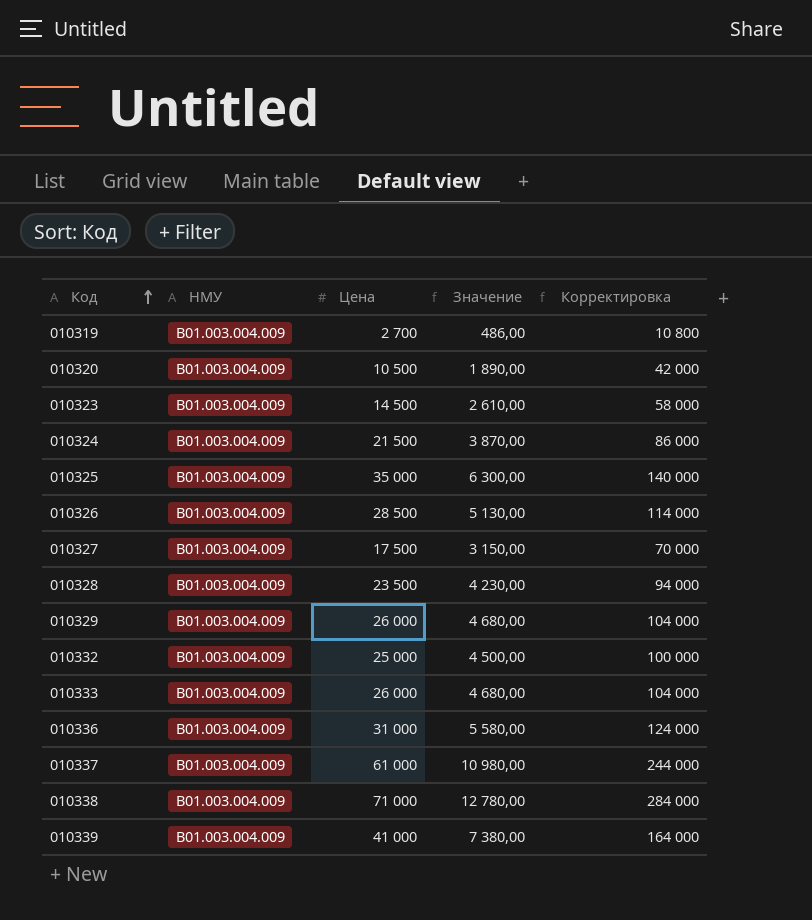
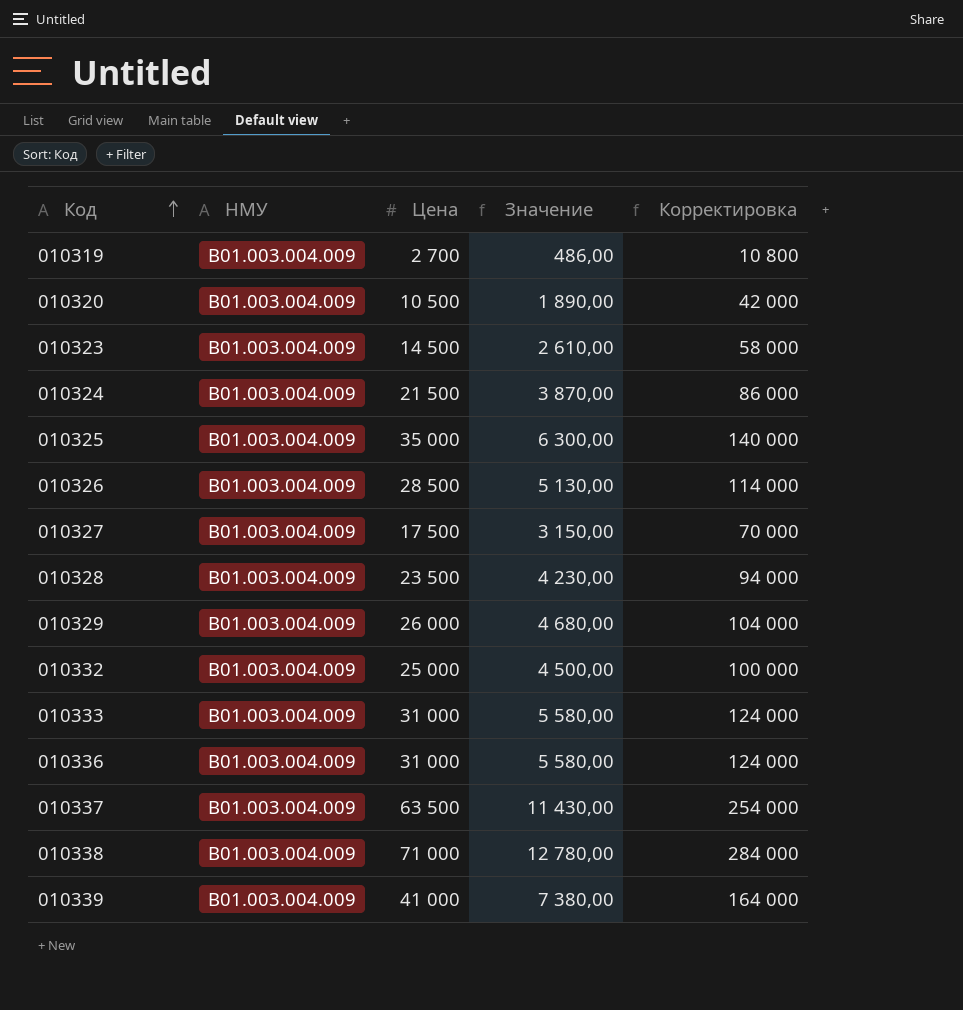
010333 | Цена: 26 000 -> 31 000
010333 | Значение: 4 680,00 -> 5 580,00
010333 | Корректировка: 104 000 -> 124 000
010337 | Цена: 61 000 -> 63 500
010337 | Значение: 10 980,00 -> 11 430,00
010337 | Корректировка: 244 000 -> 254 000

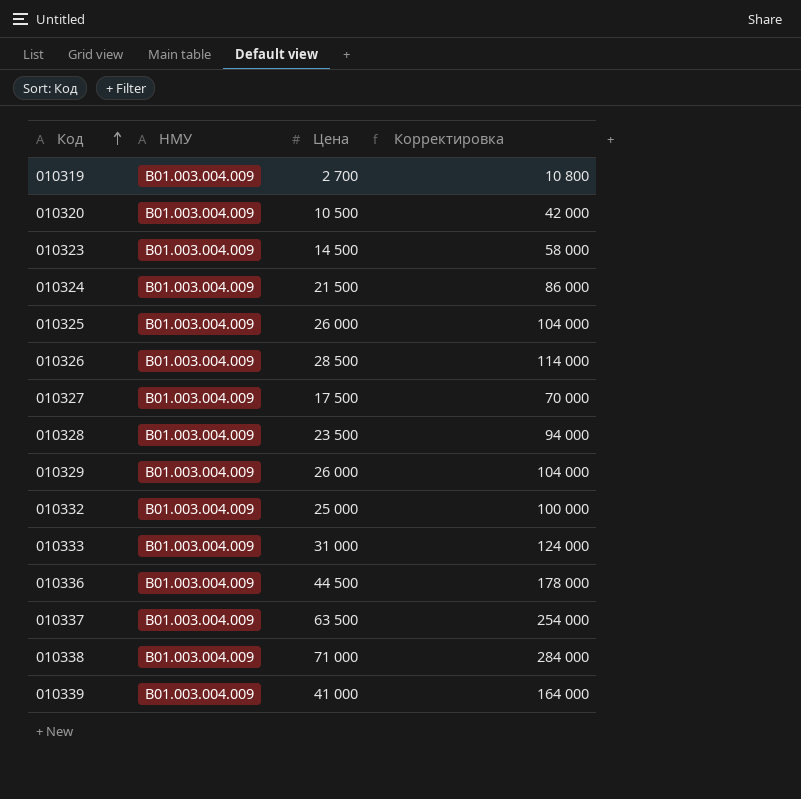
column Значение | formula: [Цена] * 0,18 -> none
010325 | Цена: 35 000 -> 26 000
010325 | Корректировка: 140 000 -> 104 000
010336 | Цена: 31 000 -> 44 500
010336 | Корректировка: 124 000 -> 178 000

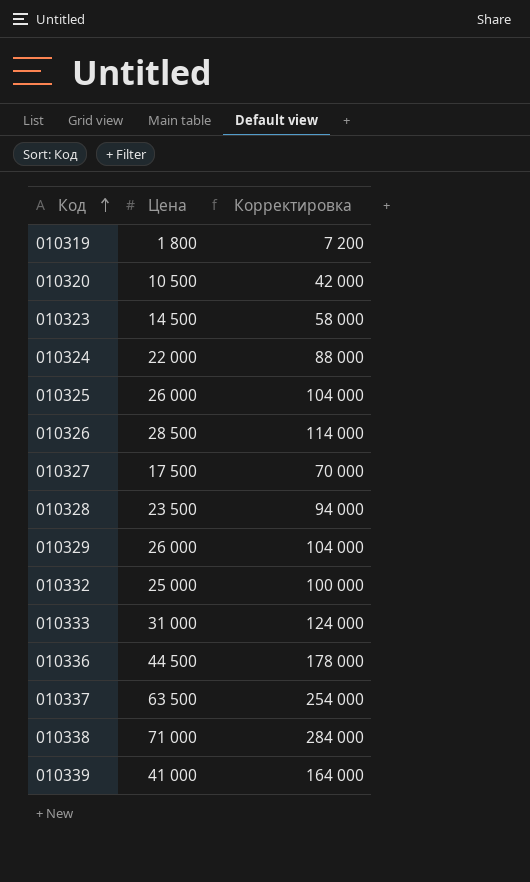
column НМУ | position: 2 -> none
010319 | Цена: 2 700 -> 1 800
010319 | Корректировка: 10 800 -> 7 200
010324 | Цена: 21 500 -> 22 000
010324 | Корректировка: 86 000 -> 88 000

